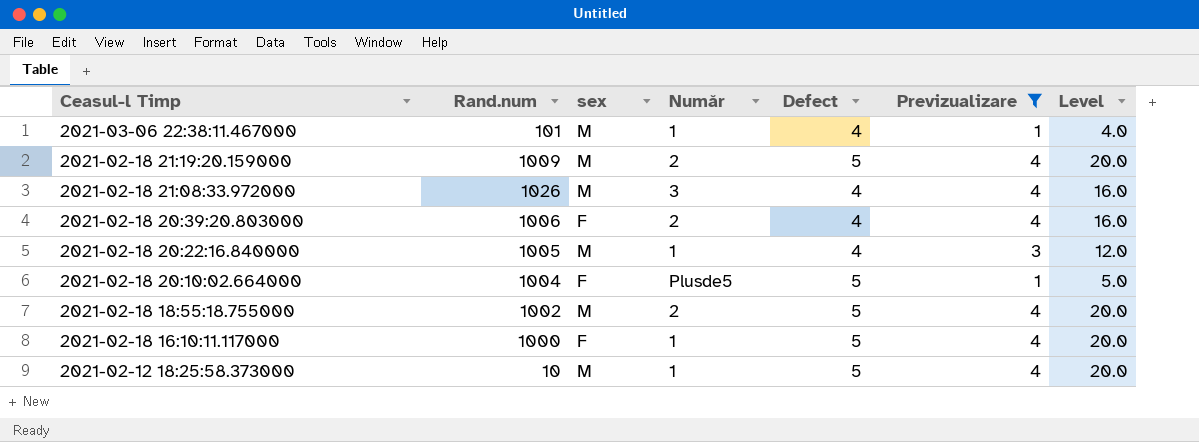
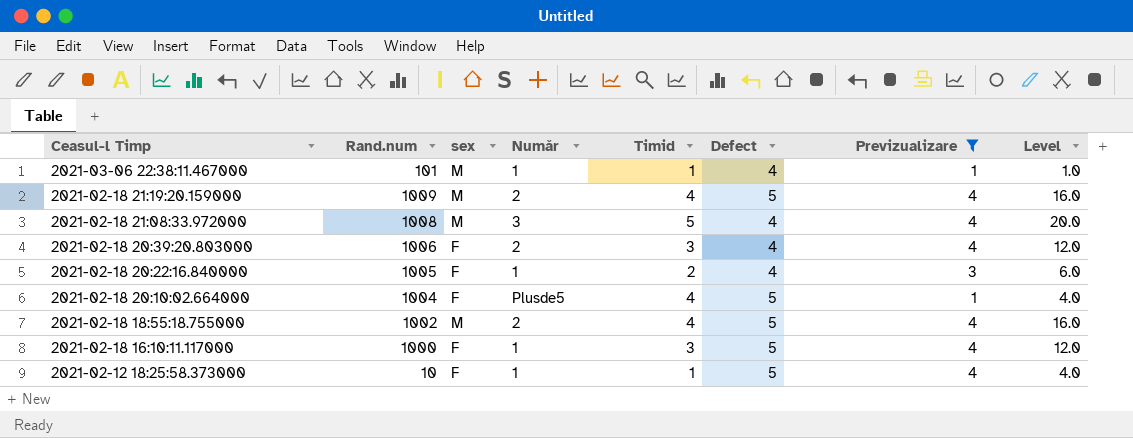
column Timid | position: none -> 5
column Level | formula: [Defect] * [Previzualizare] -> [Timid] * [Previzualizare]
2021-02-18 21:08:33.972000 | Rand.num: 1026 -> 1008
2021-02-18 20:22:16.840000 | sex: M -> F
2021-02-12 18:25:58.373000 | sex: M -> F

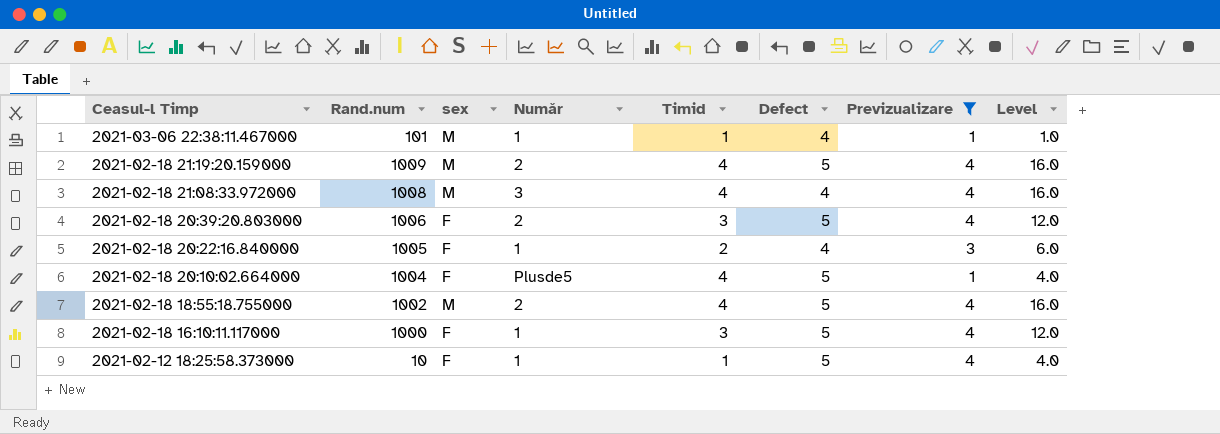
2021-02-18 21:08:33.972000 | Timid: 5 -> 4
2021-02-18 21:08:33.972000 | Level: 20.0 -> 16.0
2021-02-18 20:39:20.803000 | Defect: 4 -> 5

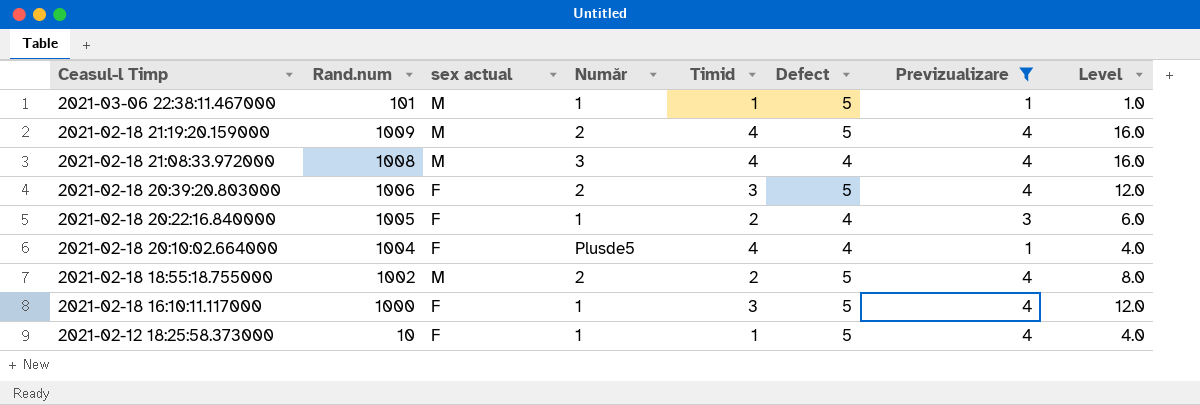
column name: sex -> sex actual
2021-03-06 22:38:11.467000 | Defect: 4 -> 5
2021-02-18 20:10:02.664000 | Defect: 5 -> 4
2021-02-18 18:55:18.755000 | Timid: 4 -> 2
2021-02-18 18:55:18.755000 | Level: 16.0 -> 8.0

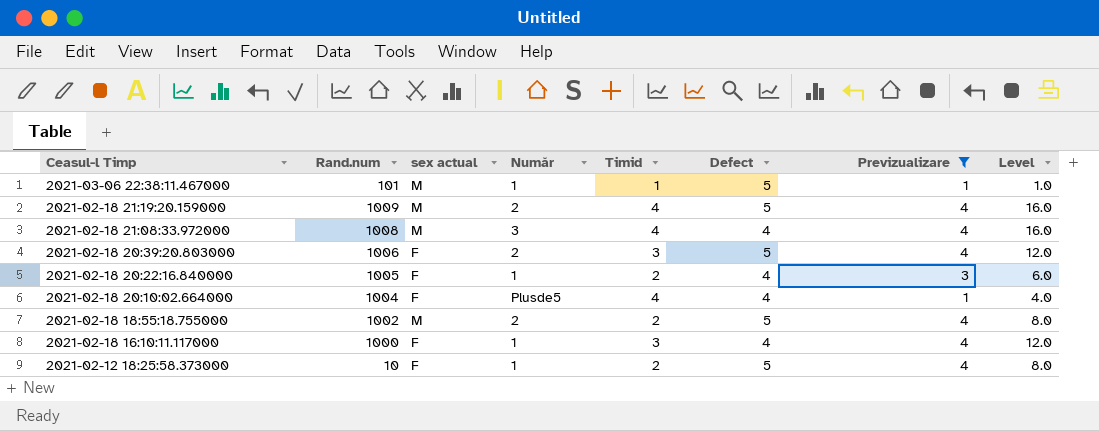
2021-02-18 16:10:11.117000 | Defect: 5 -> 4
2021-02-12 18:25:58.373000 | Timid: 1 -> 2
2021-02-12 18:25:58.373000 | Level: 4.0 -> 8.0

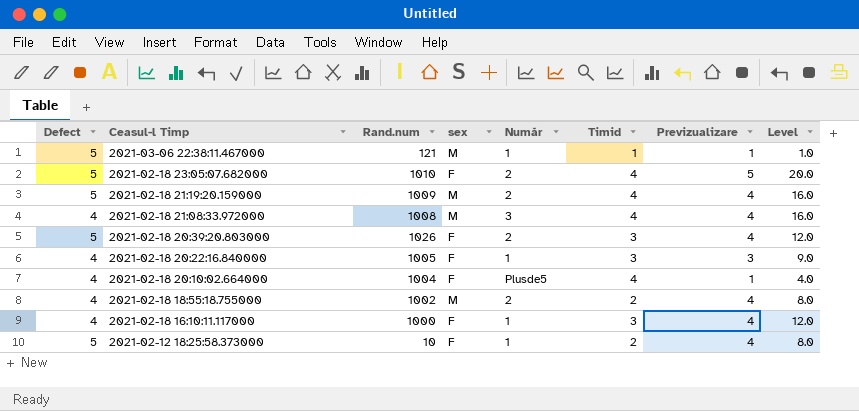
filter: Previzualizare != 5 -> none
column Defect | position: 6 -> 1
column name: sex actual -> sex
2021-03-06 22:38:11.467000 | Rand.num: 101 -> 121
2021-02-18 20:39:20.803000 | Rand.num: 1006 -> 1026
2021-02-18 20:22:16.840000 | Timid: 2 -> 3
2021-02-18 20:22:16.840000 | Level: 6.0 -> 9.0
2021-02-18 18:55:18.755000 | Defect: 5 -> 4

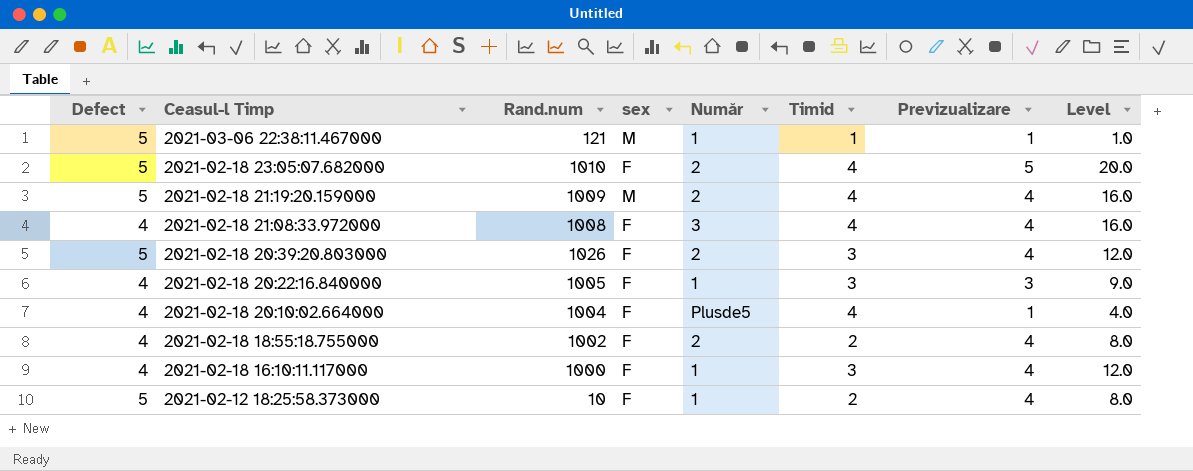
2021-02-18 21:08:33.972000 | sex: M -> F
2021-02-18 18:55:18.755000 | sex: M -> F

